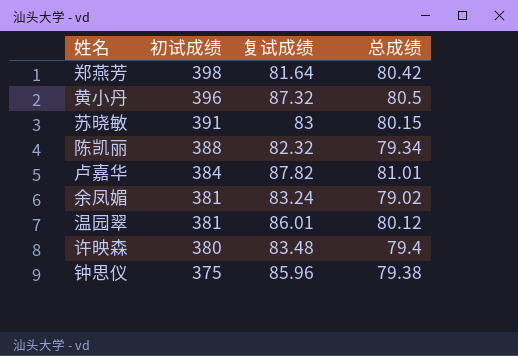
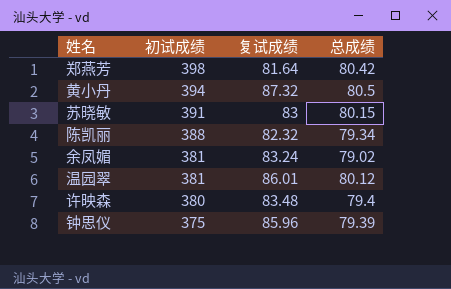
row 卢嘉华: 384 | 87.82 | 81.01 -> none
黄小丹 | 初试成绩: 396 -> 394
钟思仪 | 总成绩: 79.38 -> 79.39

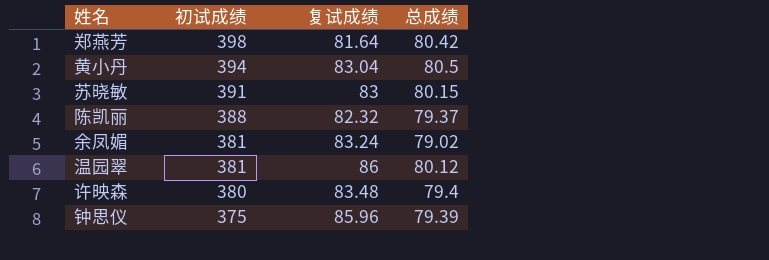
黄小丹 | 复试成绩: 87.32 -> 83.04
陈凯丽 | 总成绩: 79.34 -> 79.37
温园翠 | 复试成绩: 86.01 -> 86

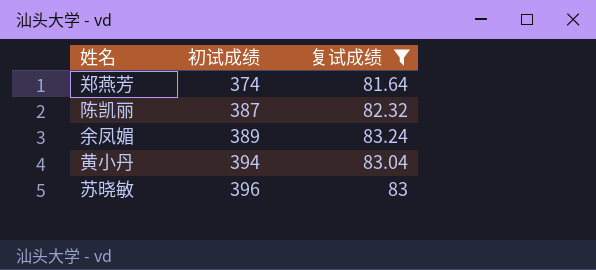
filter: none -> 复试成绩 <= 83.24
row order: 初试成绩 descending -> 初试成绩 ascending
column 总成绩 | position: 4 -> none
郑燕芳 | 初试成绩: 398 -> 374
陈凯丽 | 初试成绩: 388 -> 387
余凤媚 | 初试成绩: 381 -> 389
苏晓敏 | 初试成绩: 391 -> 396

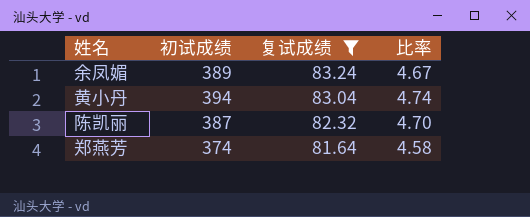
row order: 初试成绩 ascending -> 复试成绩 descending
column 比率 | formula: none -> [初试成绩] / [复试成绩]
row 苏晓敏: 396 | 83 -> none

